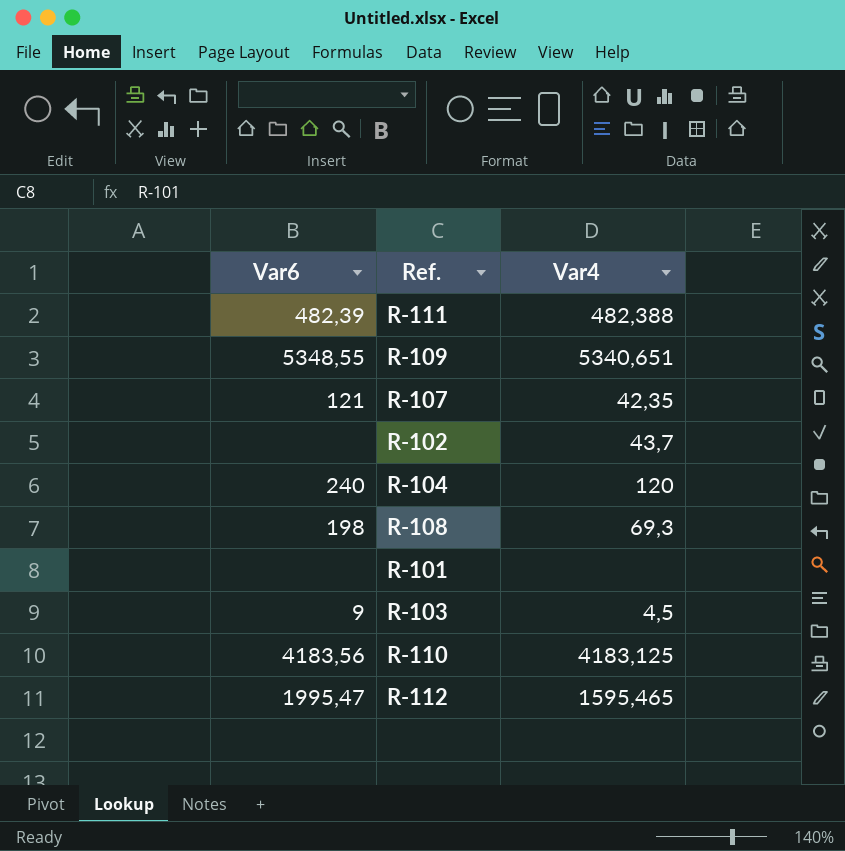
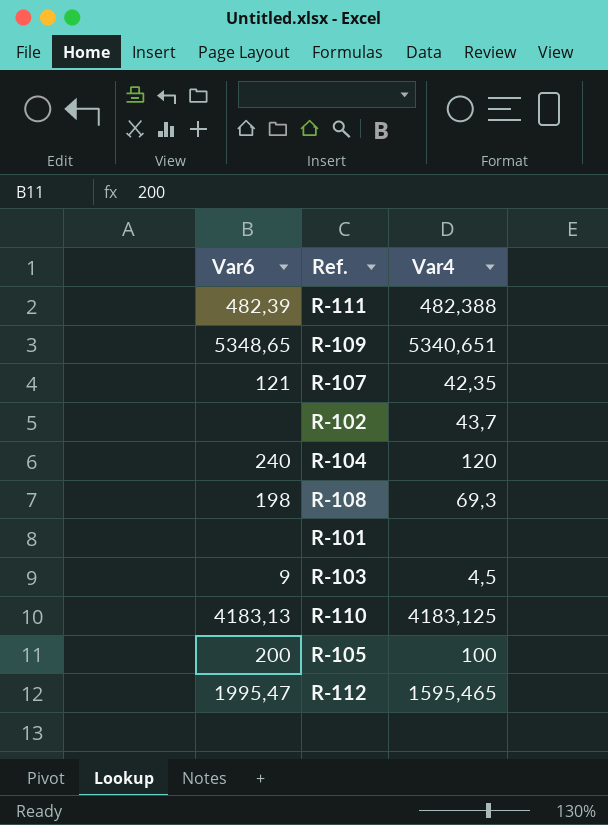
R-109 | Var6: 5348,55 -> 5348,65
R-110 | Var6: 4183,56 -> 4183,13
row R-105: none -> 200 | 100

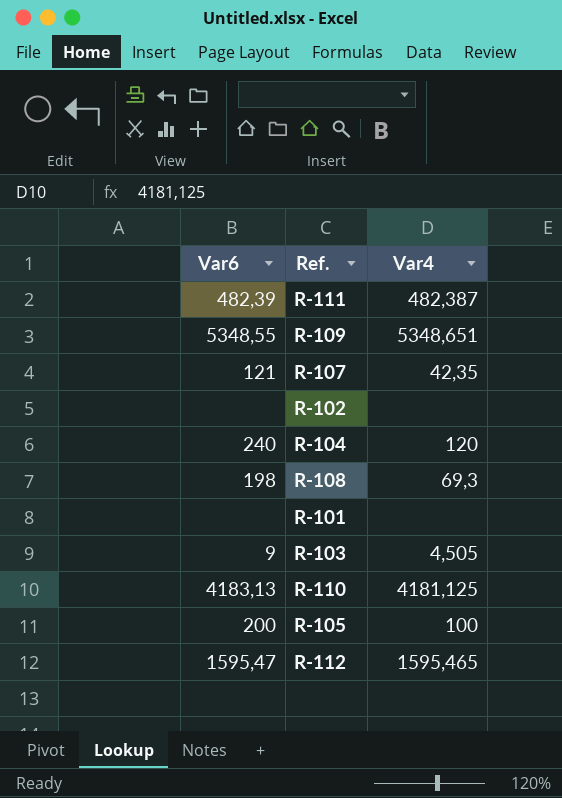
R-111 | Var4: 482,388 -> 482,387
R-109 | Var6: 5348,65 -> 5348,55
R-109 | Var4: 5340,651 -> 5348,651
R-102 | Var4: 43,7 -> none
R-103 | Var4: 4,5 -> 4,505
R-110 | Var4: 4183,125 -> 4181,125
R-112 | Var6: 1995,47 -> 1595,47

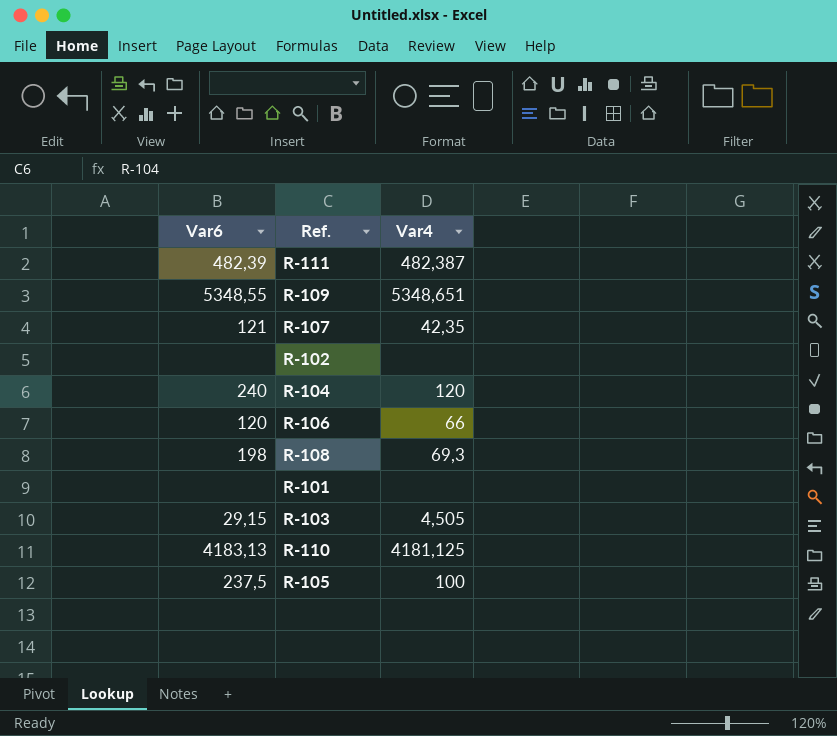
row R-112: 1595,47 | 1595,465 -> none
row R-106: none -> 120 | 66
R-103 | Var6: 9 -> 29,15
R-105 | Var6: 200 -> 237,5

